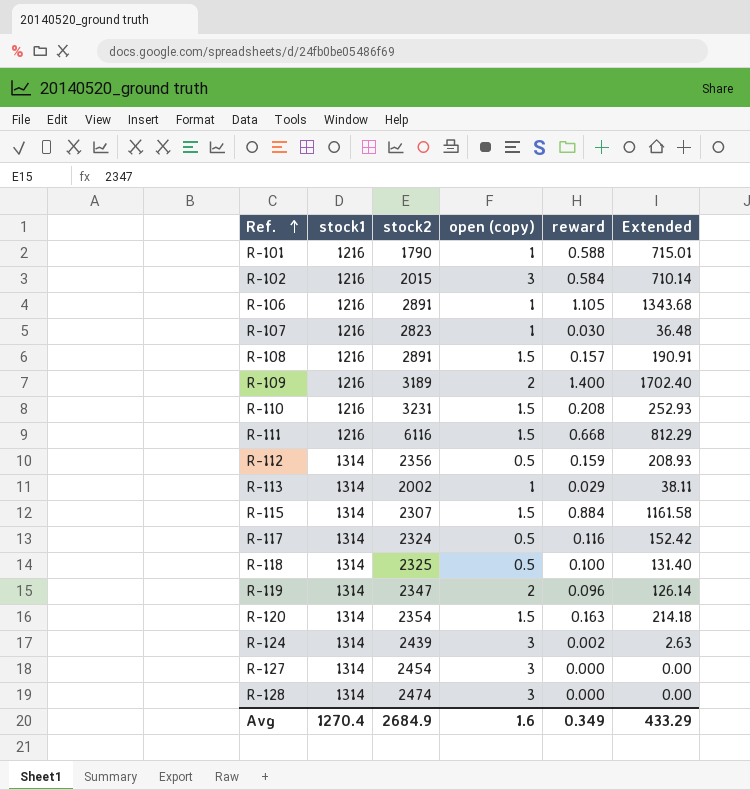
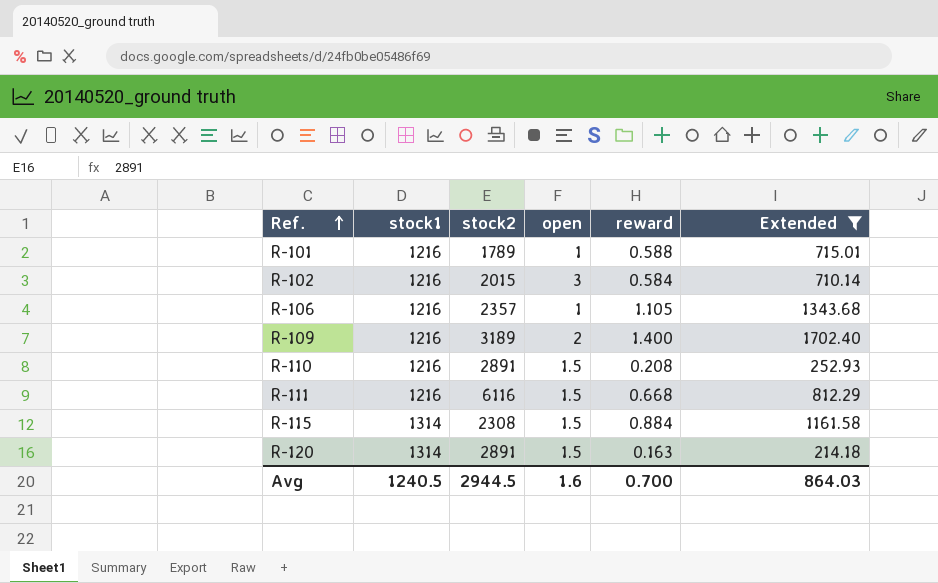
filter: none -> Extended >= 214.18
column name: open (copy) -> open
R-101 | stock2: 1790 -> 1789
R-106 | stock2: 2891 -> 2357
R-110 | stock2: 3231 -> 2891
R-115 | stock2: 2307 -> 2308
R-120 | stock2: 2354 -> 2891
Avg | stock1: 1270.4 -> 1240.5
Avg | stock2: 2684.9 -> 2944.5
Avg | reward: 0.349 -> 0.700
Avg | Extended: 433.29 -> 864.03

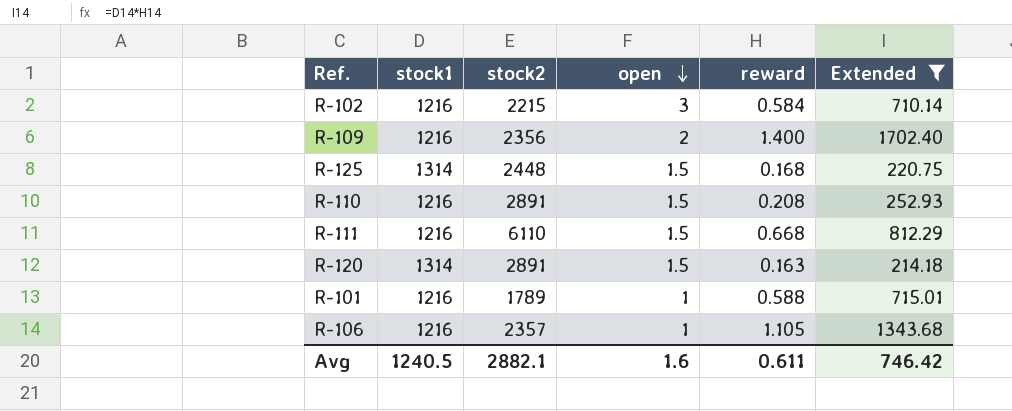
row order: Ref. ascending -> open descending
row R-115: 1314 | 2308 | 1.5 | 0.884 | 1161.58 -> none
R-102 | stock2: 2015 -> 2215
R-109 | stock2: 3189 -> 2356
row R-125: none -> 1314 | 2448 | 1.5 | 0.168 | 220.75
R-111 | stock2: 6116 -> 6110
Avg | stock2: 2944.5 -> 2882.1
Avg | reward: 0.700 -> 0.611
Avg | Extended: 864.03 -> 746.42

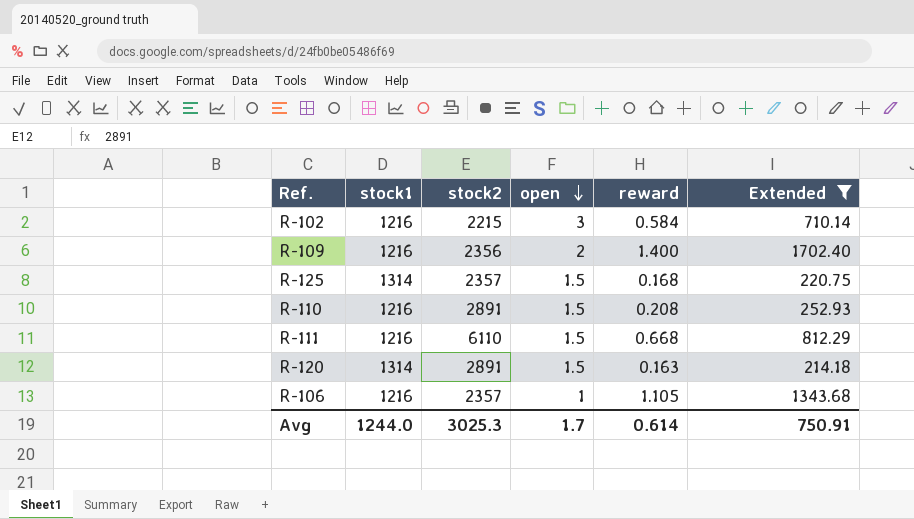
row R-101: 1216 | 1789 | 1 | 0.588 | 715.01 -> none
R-125 | stock2: 2448 -> 2357
Avg | stock1: 1240.5 -> 1244.0
Avg | stock2: 2882.1 -> 3025.3
Avg | open: 1.6 -> 1.7
Avg | reward: 0.611 -> 0.614
Avg | Extended: 746.42 -> 750.91

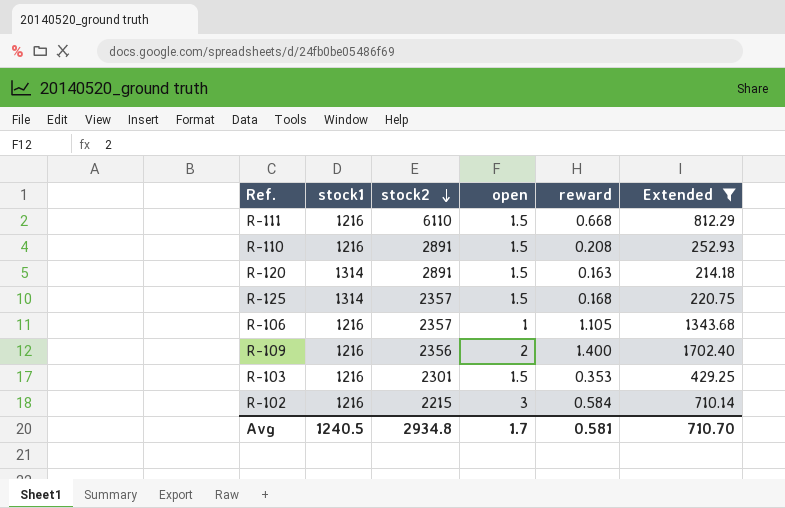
row order: open descending -> stock2 descending
row R-103: none -> 1216 | 2301 | 1.5 | 0.353 | 429.25
Avg | stock1: 1244.0 -> 1240.5
Avg | stock2: 3025.3 -> 2934.8
Avg | reward: 0.614 -> 0.581
Avg | Extended: 750.91 -> 710.70

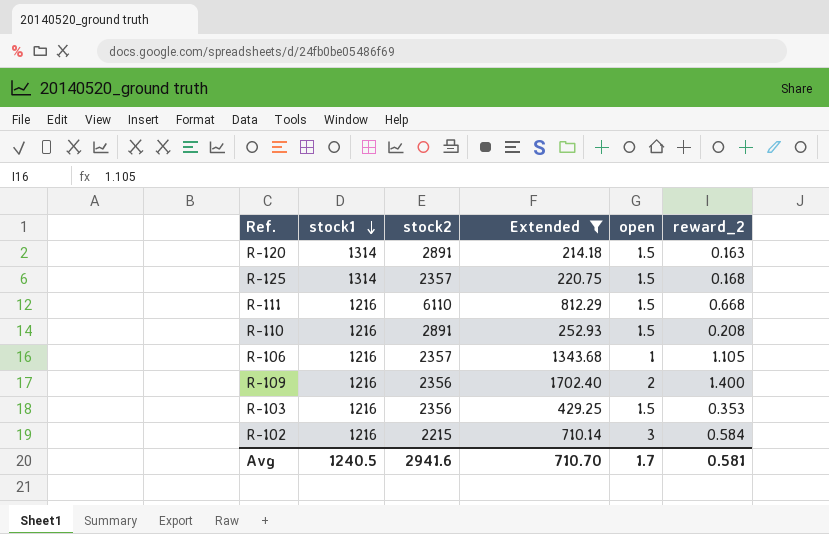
row order: stock2 descending -> stock1 descending
column Extended | position: 6 -> 4
column name: reward -> reward_2
R-103 | stock2: 2301 -> 2356
Avg | stock2: 2934.8 -> 2941.6

